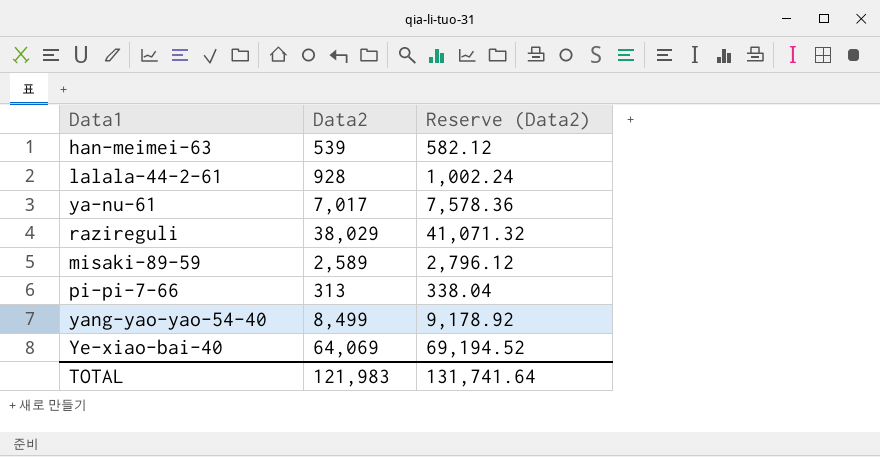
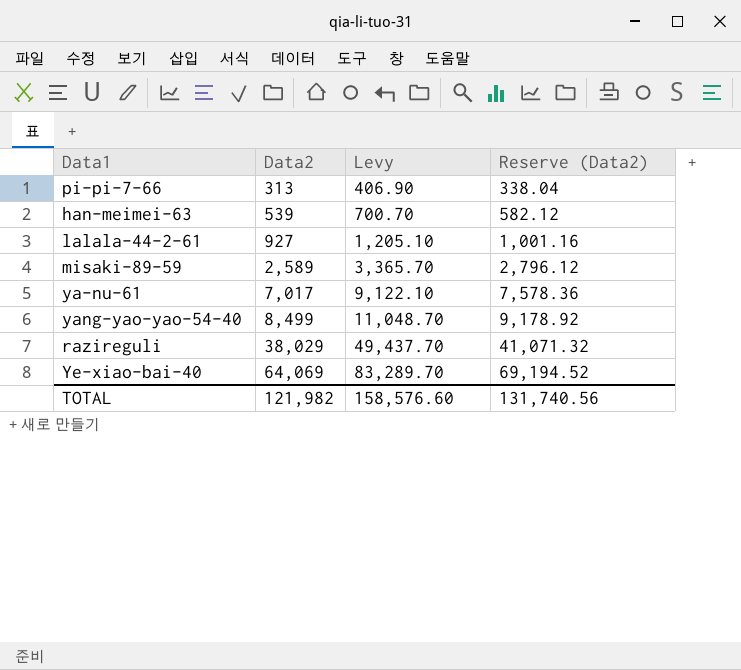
row order: none -> Data2 ascending
column Levy | formula: none -> [Data2] * 1.3
lalala-44-2-61 | Data2: 928 -> 927
lalala-44-2-61 | Reserve (Data2): 1,002.24 -> 1,001.16
TOTAL | Data2: 121,983 -> 121,982
TOTAL | Reserve (Data2): 131,741.64 -> 131,740.56

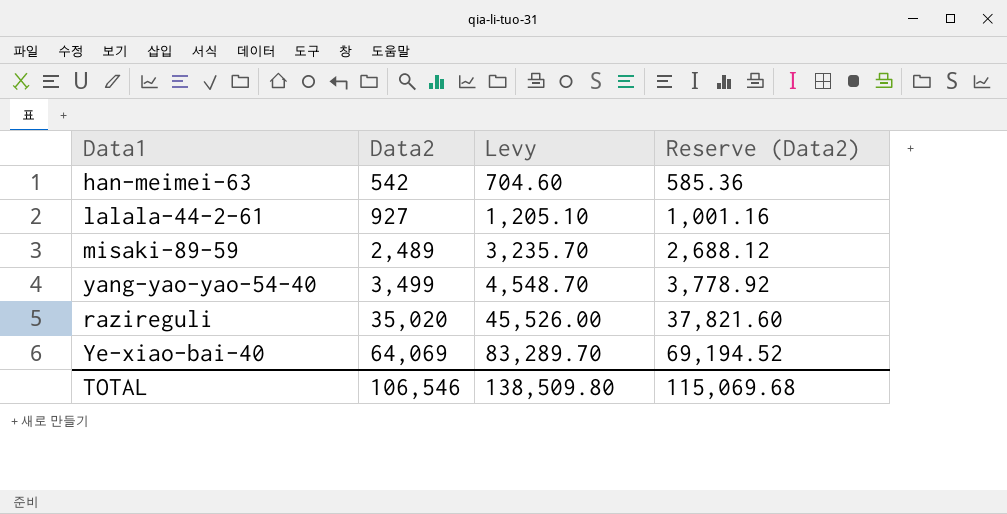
row pi-pi-7-66: 313 | 406.90 | 338.04 -> none
row ya-nu-61: 7,017 | 9,122.10 | 7,578.36 -> none
han-meimei-63 | Data2: 539 -> 542
han-meimei-63 | Levy: 700.70 -> 704.60
han-meimei-63 | Reserve (Data2): 582.12 -> 585.36
misaki-89-59 | Data2: 2,589 -> 2,489
misaki-89-59 | Levy: 3,365.70 -> 3,235.70
misaki-89-59 | Reserve (Data2): 2,796.12 -> 2,688.12
yang-yao-yao-54-40 | Data2: 8,499 -> 3,499
yang-yao-yao-54-40 | Levy: 11,048.70 -> 4,548.70
yang-yao-yao-54-40 | Reserve (Data2): 9,178.92 -> 3,778.92
razireguli | Data2: 38,029 -> 35,020
razireguli | Levy: 49,437.70 -> 45,526.00
razireguli | Reserve (Data2): 41,071.32 -> 37,821.60
TOTAL | Data2: 121,982 -> 106,546
TOTAL | Levy: 158,576.60 -> 138,509.80
TOTAL | Reserve (Data2): 131,740.56 -> 115,069.68

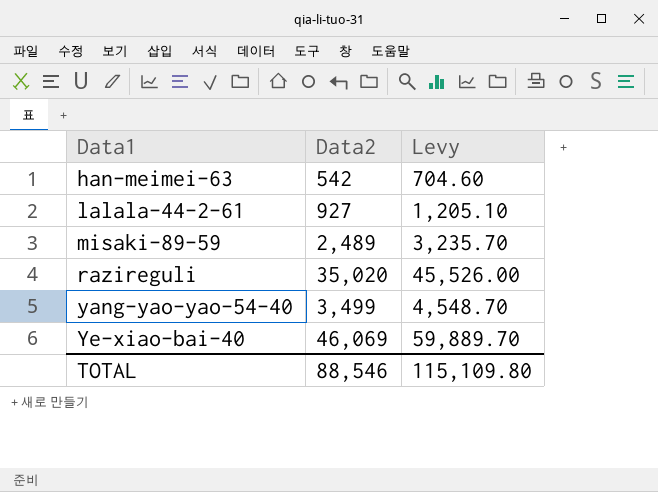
row order: Data2 ascending -> Data1 ascending
column Reserve (Data2) | formula: [Data2] * 1.08 -> none
Ye-xiao-bai-40 | Data2: 64,069 -> 46,069
Ye-xiao-bai-40 | Levy: 83,289.70 -> 59,889.70
TOTAL | Data2: 106,546 -> 88,546
TOTAL | Levy: 138,509.80 -> 115,109.80

